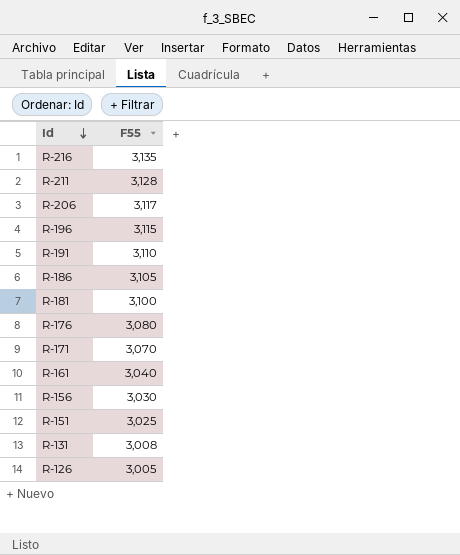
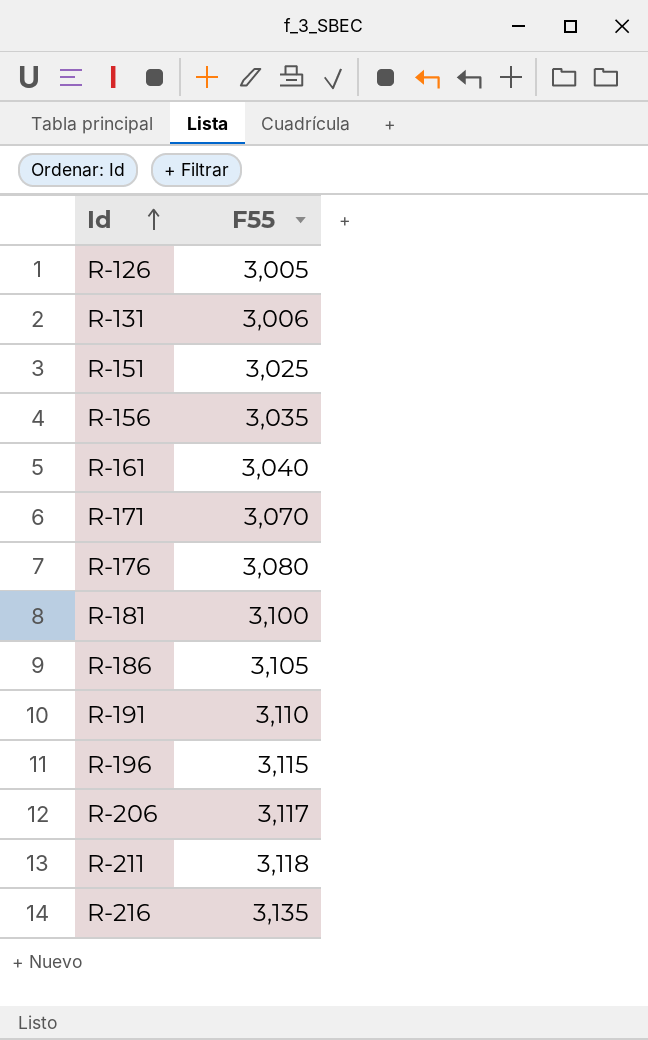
row order: Id descending -> Id ascending
R-131 | F55: 3,008 -> 3,006
R-156 | F55: 3,030 -> 3,035
R-211 | F55: 3,128 -> 3,118

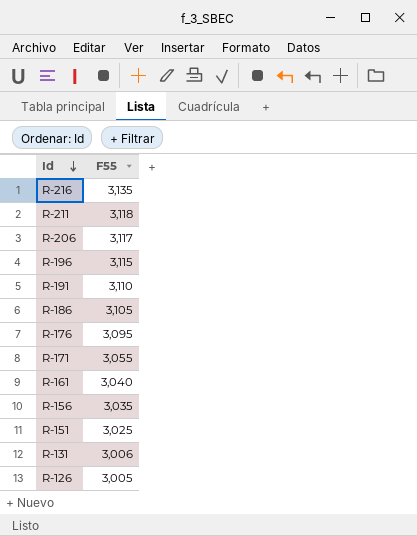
row order: Id ascending -> Id descending
row R-181: 3,100 -> none
R-176 | F55: 3,080 -> 3,095
R-171 | F55: 3,070 -> 3,055

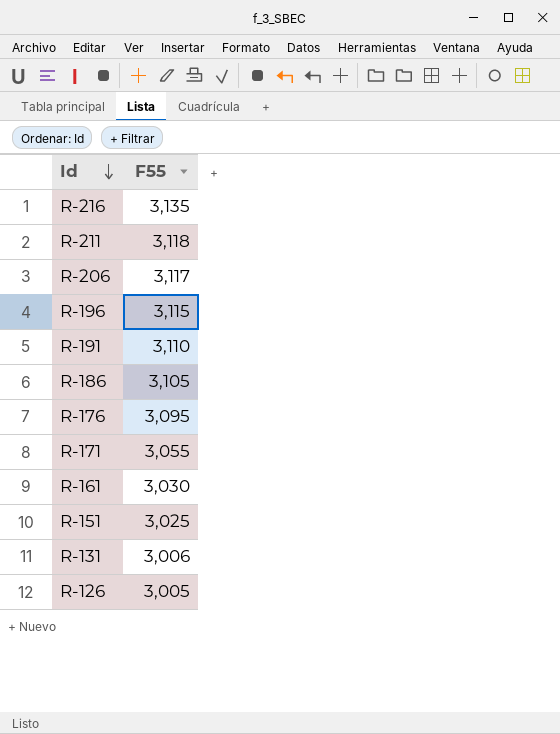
row R-156: 3,035 -> none
R-161 | F55: 3,040 -> 3,030

